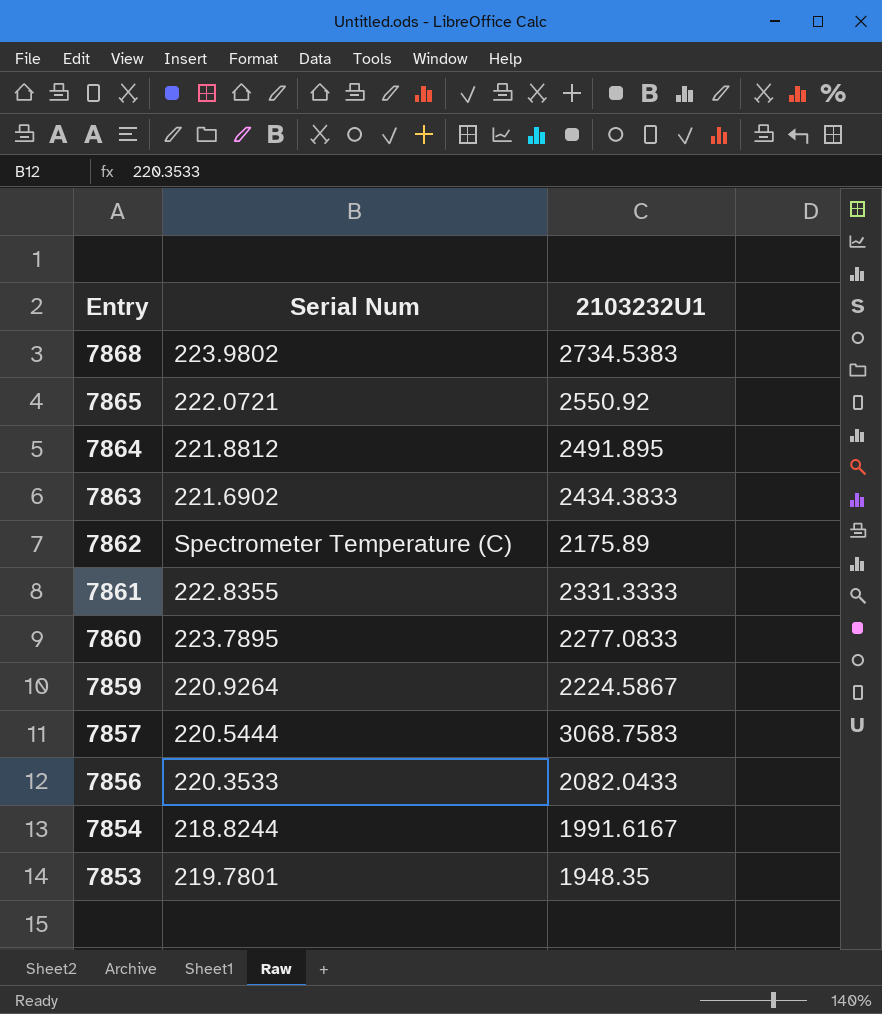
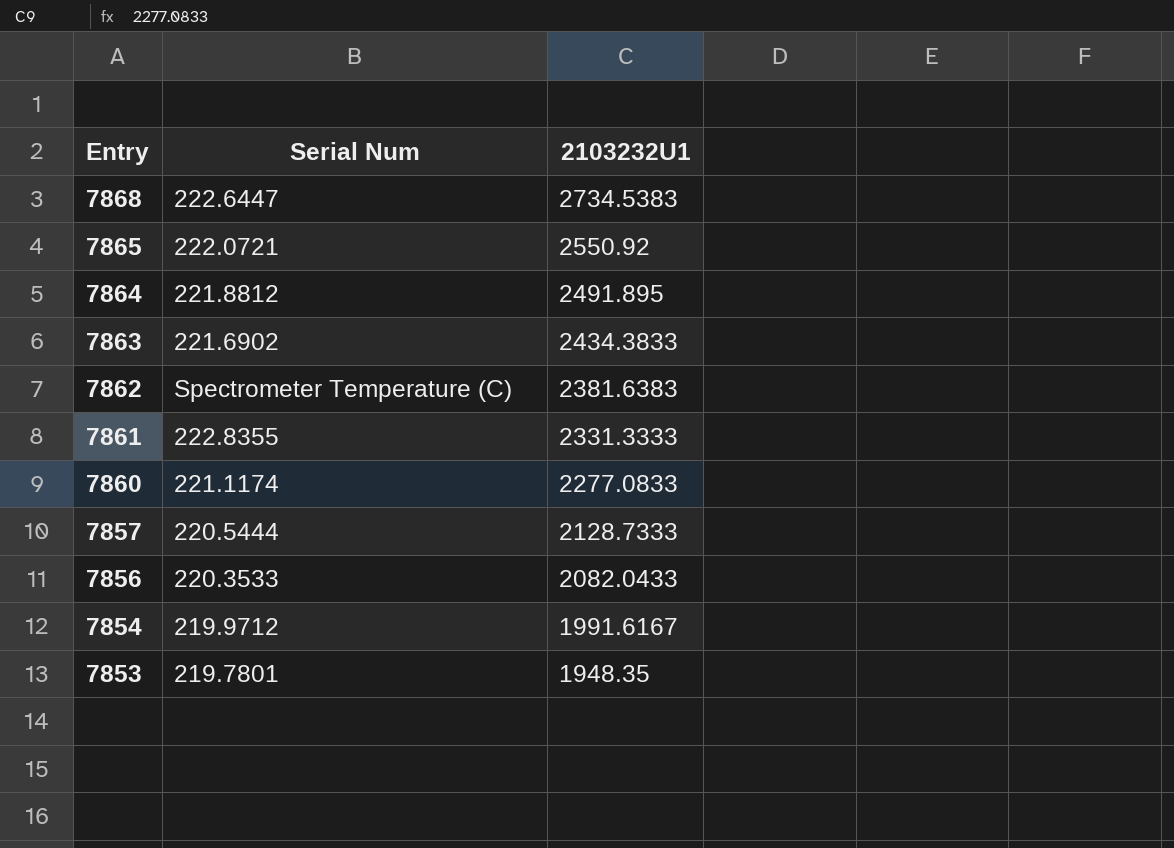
row 7859: 220.9264 | 2224.5867 -> none
7868 | Serial Num: 223.9802 -> 222.6447
7862 | 2103232U1: 2175.89 -> 2381.6383
7860 | Serial Num: 223.7895 -> 221.1174
7857 | 2103232U1: 3068.7583 -> 2128.7333
7854 | Serial Num: 218.8244 -> 219.9712

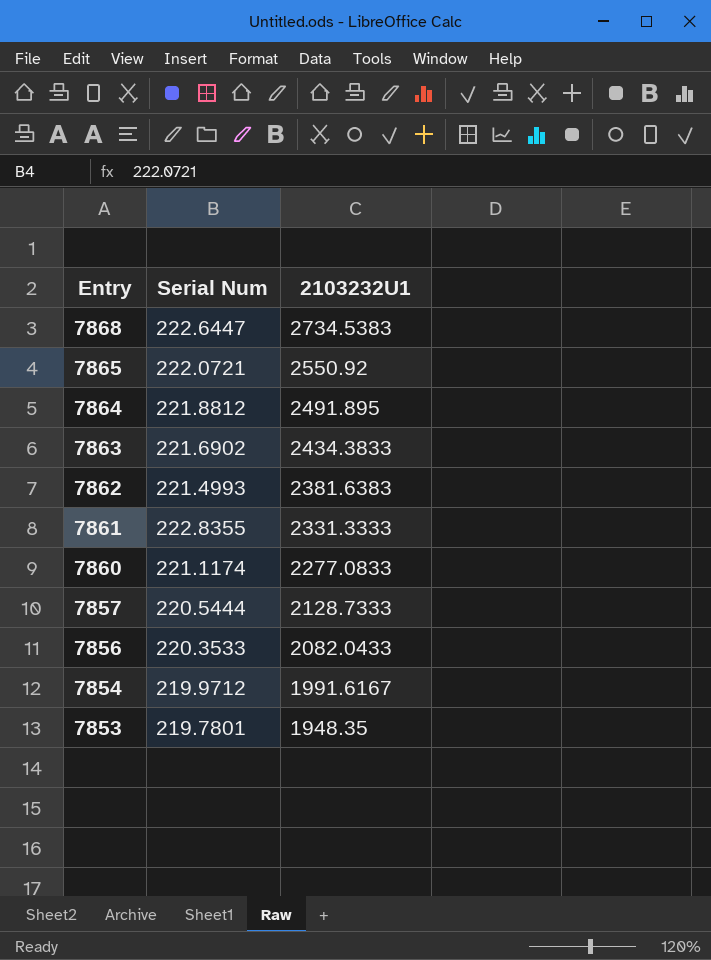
7862 | Serial Num: Spectrometer Temperature (C) -> 221.4993

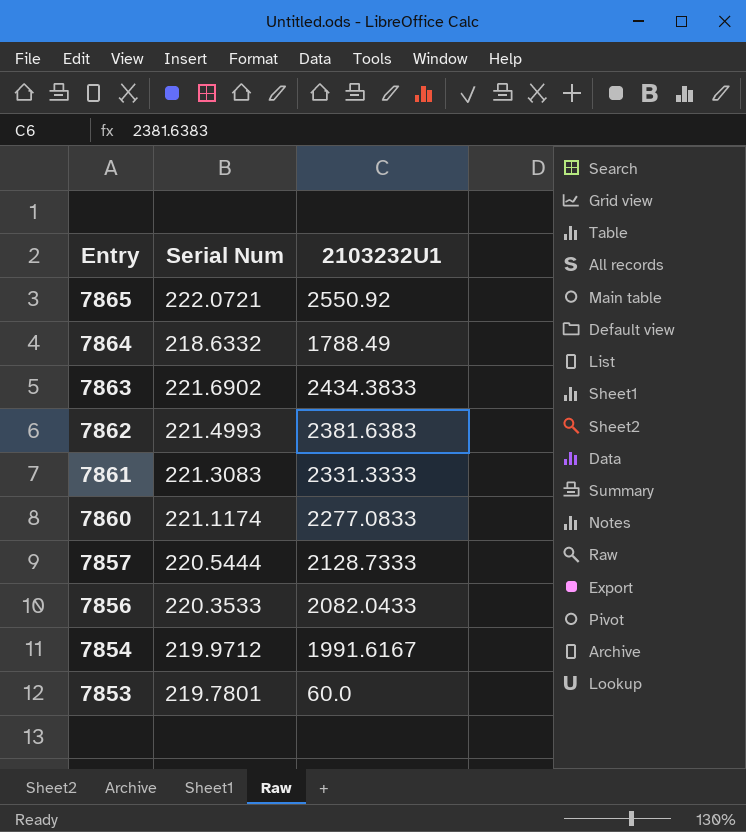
row 7868: 222.6447 | 2734.5383 -> none
7864 | Serial Num: 221.8812 -> 218.6332
7864 | 2103232U1: 2491.895 -> 1788.49
7861 | Serial Num: 222.8355 -> 221.3083
7853 | 2103232U1: 1948.35 -> 60.0

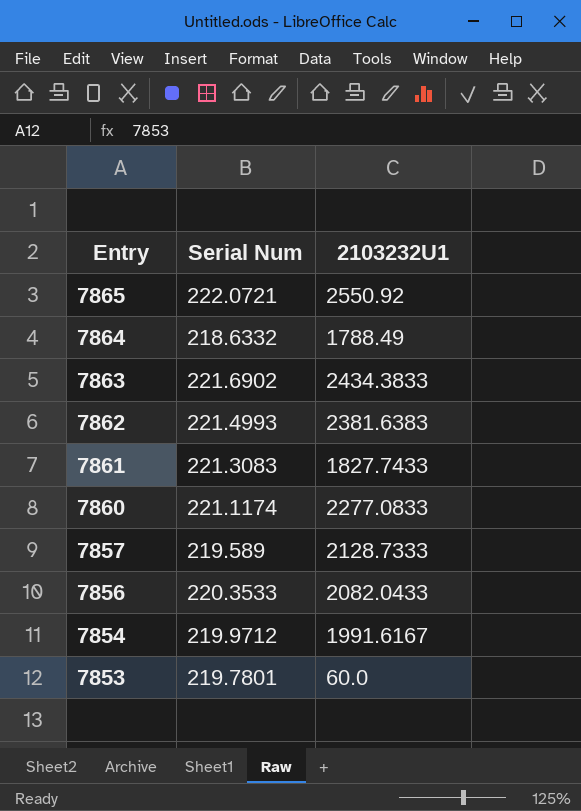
7861 | 2103232U1: 2331.3333 -> 1827.7433
7857 | Serial Num: 220.5444 -> 219.589

